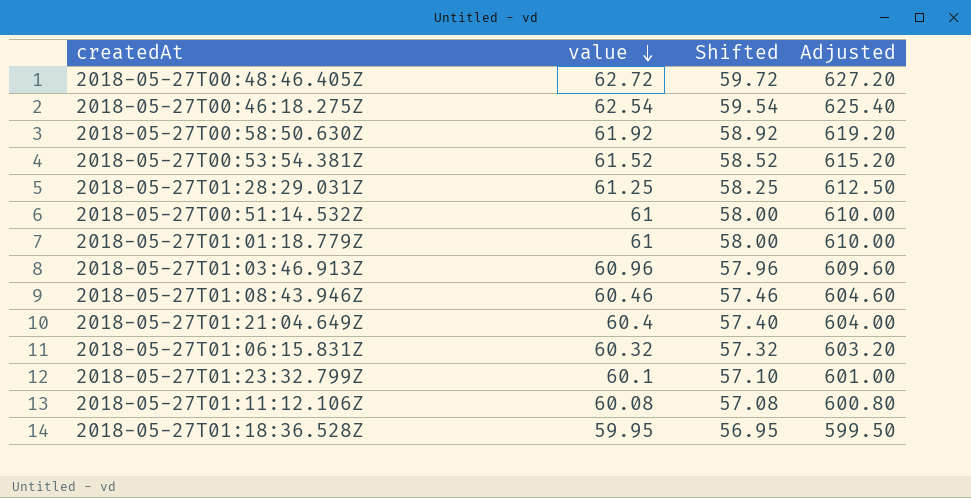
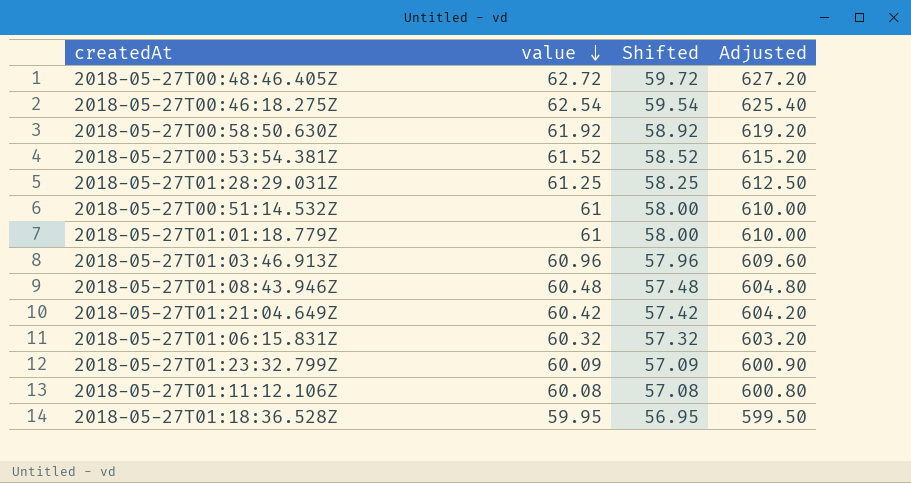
2018-05-27T01:08:43.946Z | value: 60.46 -> 60.48
2018-05-27T01:08:43.946Z | Shifted: 57.46 -> 57.48
2018-05-27T01:08:43.946Z | Adjusted: 604.60 -> 604.80
2018-05-27T01:21:04.649Z | value: 60.4 -> 60.42
2018-05-27T01:21:04.649Z | Shifted: 57.40 -> 57.42
2018-05-27T01:21:04.649Z | Adjusted: 604.00 -> 604.20
2018-05-27T01:23:32.799Z | value: 60.1 -> 60.09
2018-05-27T01:23:32.799Z | Shifted: 57.10 -> 57.09
2018-05-27T01:23:32.799Z | Adjusted: 601.00 -> 600.90

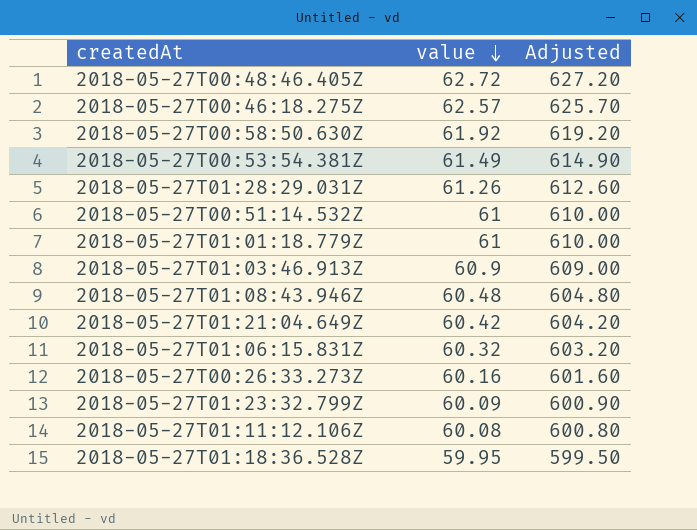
column Shifted | formula: [value] - 3 -> none
2018-05-27T00:46:18.275Z | value: 62.54 -> 62.57
2018-05-27T00:46:18.275Z | Adjusted: 625.40 -> 625.70
2018-05-27T00:53:54.381Z | value: 61.52 -> 61.49
2018-05-27T00:53:54.381Z | Adjusted: 615.20 -> 614.90
2018-05-27T01:28:29.031Z | value: 61.25 -> 61.26
2018-05-27T01:28:29.031Z | Adjusted: 612.50 -> 612.60
2018-05-27T01:03:46.913Z | value: 60.96 -> 60.9
2018-05-27T01:03:46.913Z | Adjusted: 609.60 -> 609.00
row 2018-05-27T00:26:33.273Z: none -> 60.16 | 601.60

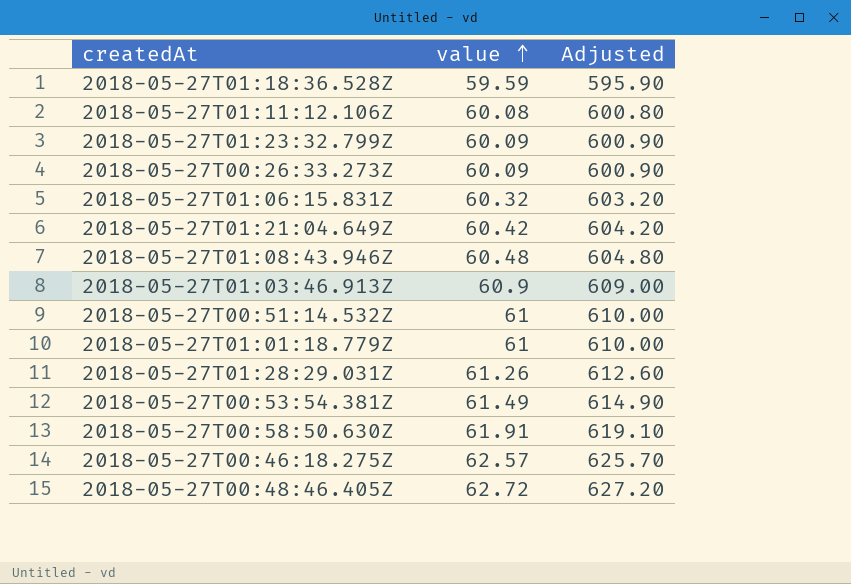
row order: value descending -> value ascending
2018-05-27T01:18:36.528Z | value: 59.95 -> 59.59
2018-05-27T01:18:36.528Z | Adjusted: 599.50 -> 595.90
2018-05-27T00:26:33.273Z | value: 60.16 -> 60.09
2018-05-27T00:26:33.273Z | Adjusted: 601.60 -> 600.90
2018-05-27T00:58:50.630Z | value: 61.92 -> 61.91
2018-05-27T00:58:50.630Z | Adjusted: 619.20 -> 619.10

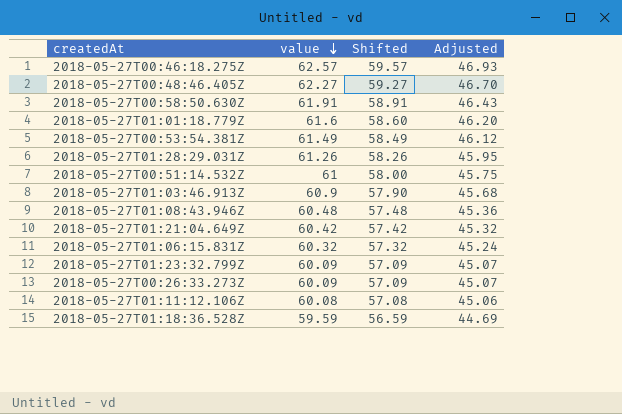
row order: value ascending -> value descending
column Shifted | formula: none -> [value] - 3
column Adjusted | formula: [value] * 10 -> [value] * 0.75
2018-05-27T00:48:46.405Z | value: 62.72 -> 62.27
2018-05-27T01:01:18.779Z | value: 61 -> 61.6

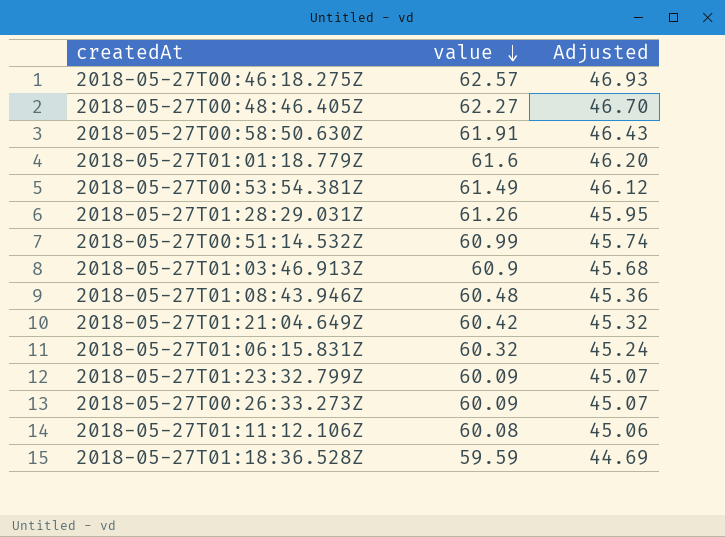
column Shifted | formula: [value] - 3 -> none
2018-05-27T00:51:14.532Z | value: 61 -> 60.99
2018-05-27T00:51:14.532Z | Adjusted: 45.75 -> 45.74

